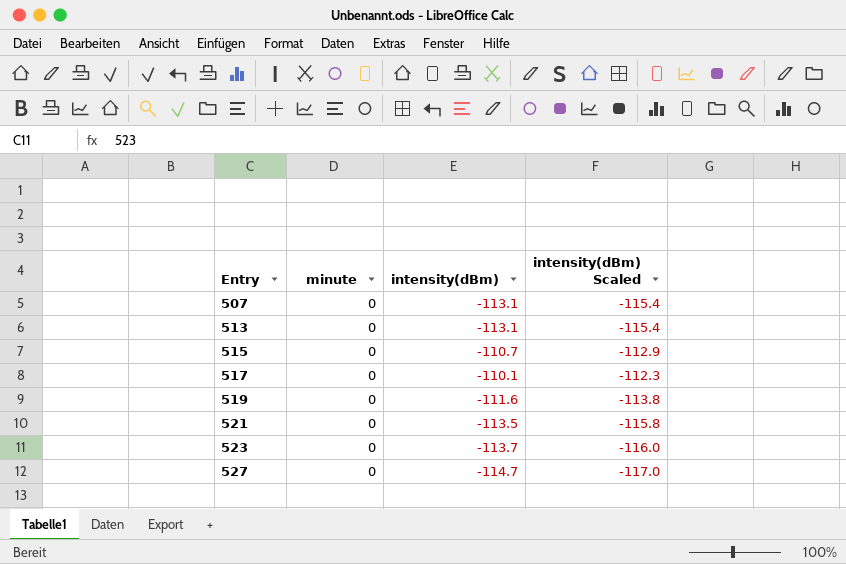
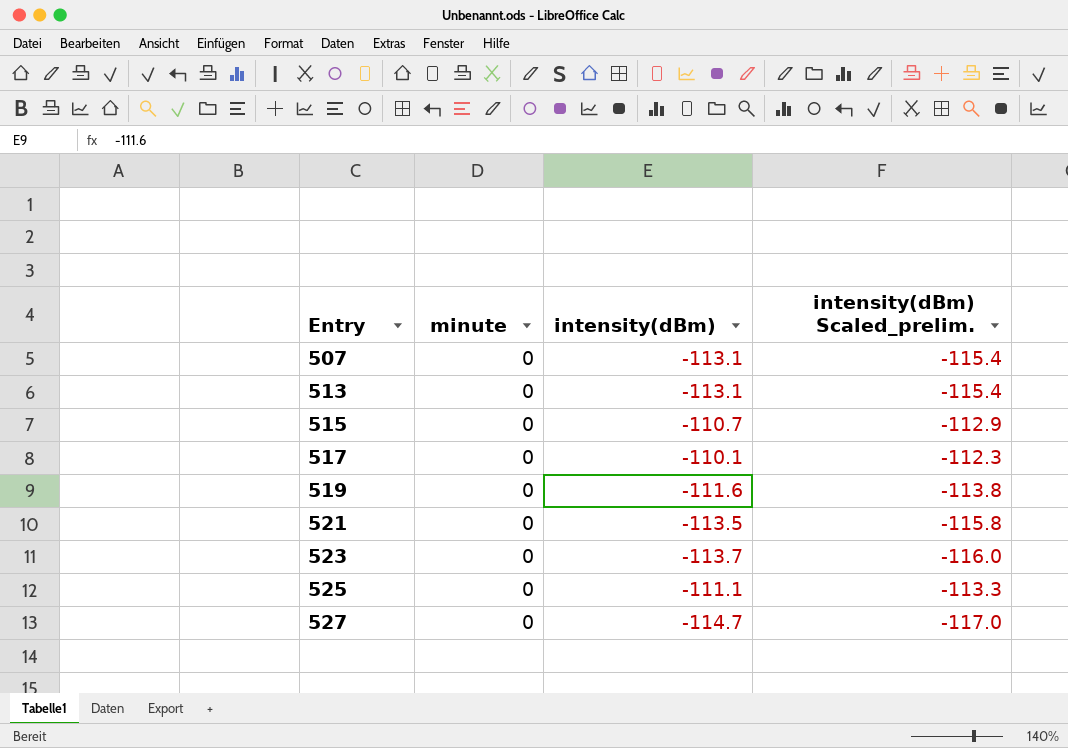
column name: intensity(dBm) Scaled -> intensity(dBm) Scaled_prelim.
row 525: none -> 0 | -111.1 | -113.3

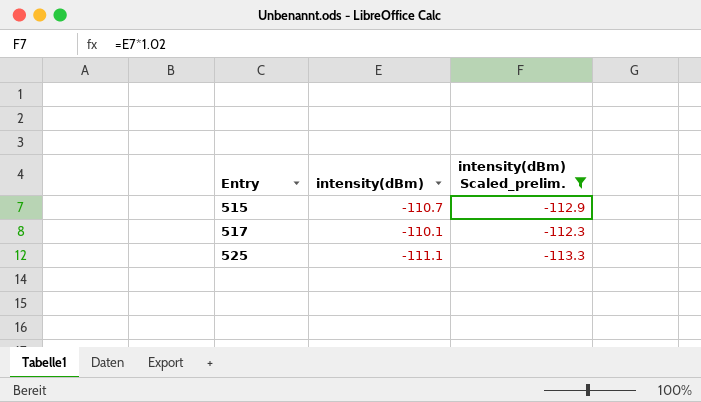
filter: none -> intensity(dBm) Scaled_prelim. >= -113.3
column minute | position: 2 -> none

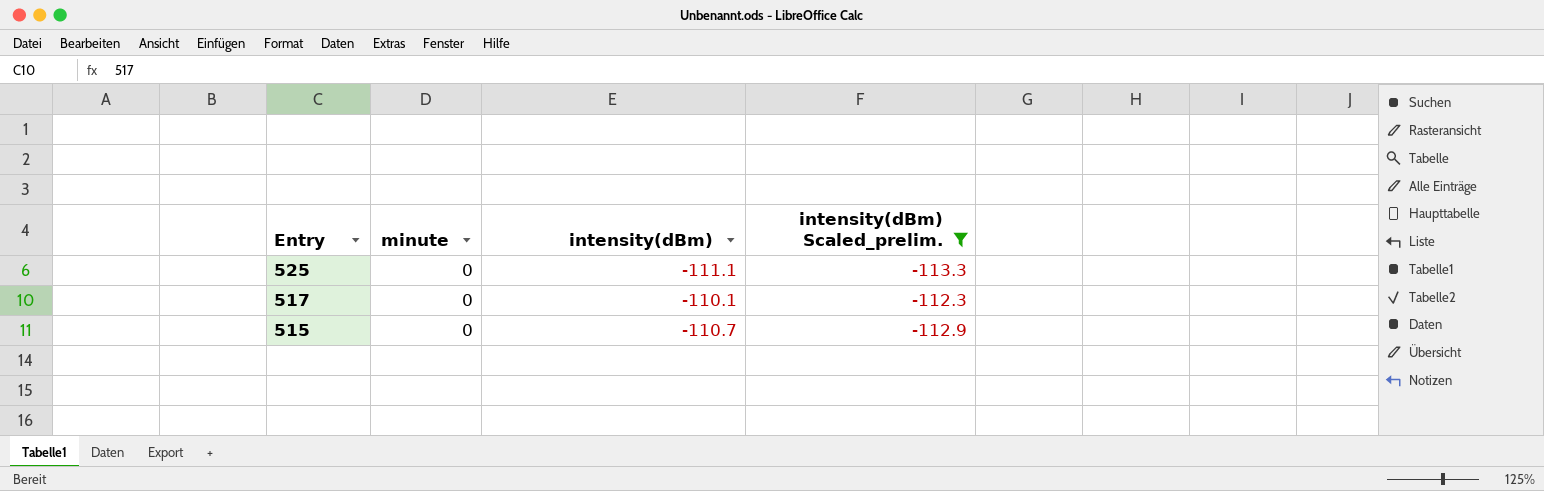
row order: Entry ascending -> Entry descending
column minute | position: none -> 2

